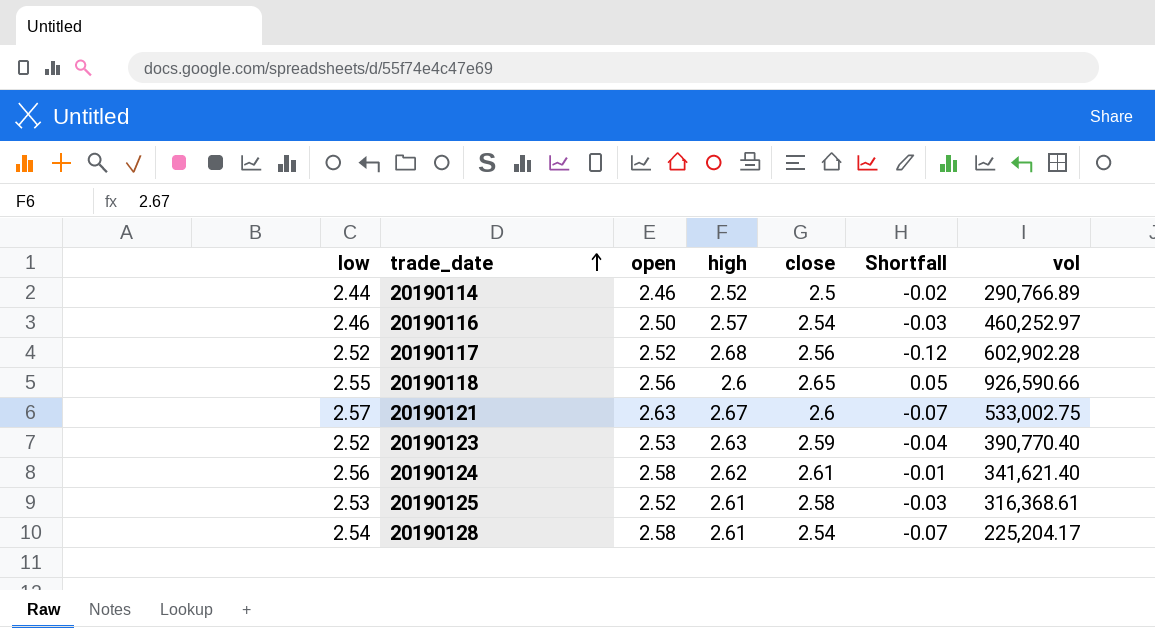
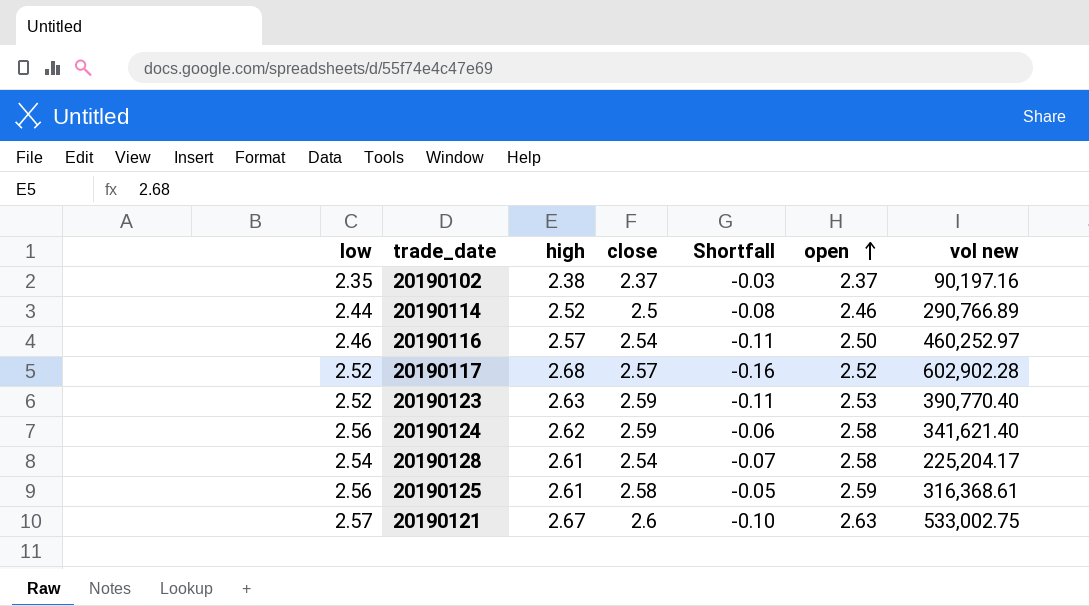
row order: trade_date ascending -> open ascending
column Shortfall | formula: [close] - [high] -> [low] - [high]
column open | position: 3 -> 6
column name: vol -> vol new
row 20190118: 2.55 | 2.56 | 2.6 | 2.65 | 0.05 | 926,590.66 -> none
row 20190102: none -> 2.35 | 2.38 | 2.37 | -0.03 | 2.37 | 90,197.16
20190117 | close: 2.56 -> 2.57
20190124 | close: 2.61 -> 2.59
20190125 | low: 2.53 -> 2.56
20190125 | open: 2.52 -> 2.59

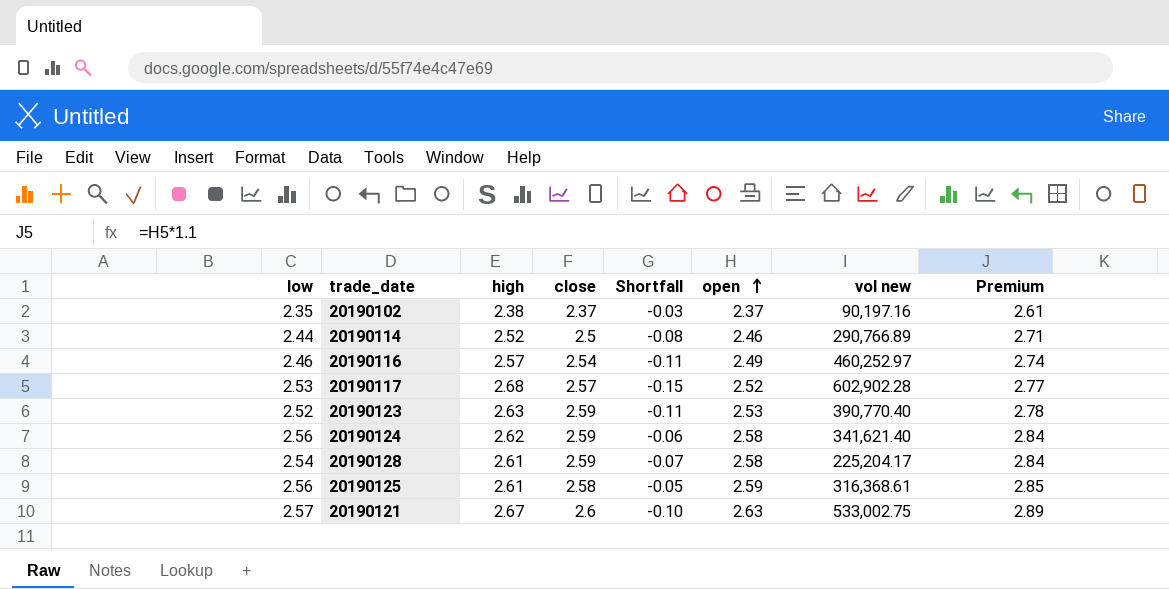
column Premium | formula: none -> [open] * 1.1
20190116 | open: 2.50 -> 2.49
20190117 | low: 2.52 -> 2.53
20190117 | Shortfall: -0.16 -> -0.15
20190128 | close: 2.54 -> 2.59

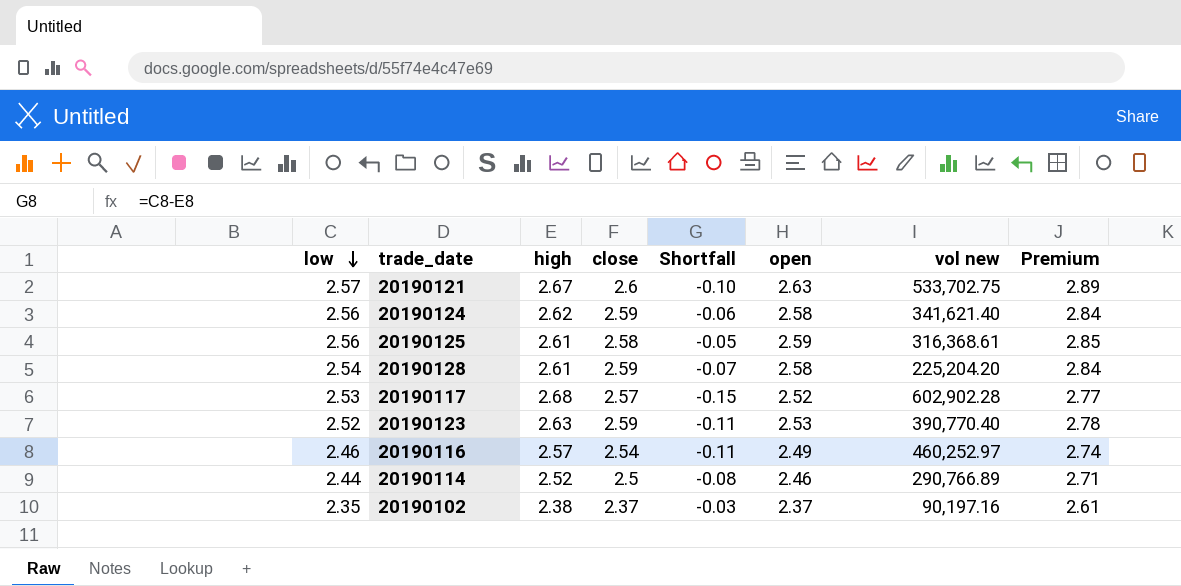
row order: open ascending -> low descending
20190121 | vol new: 533,002.75 -> 533,702.75
20190128 | vol new: 225,204.17 -> 225,204.20

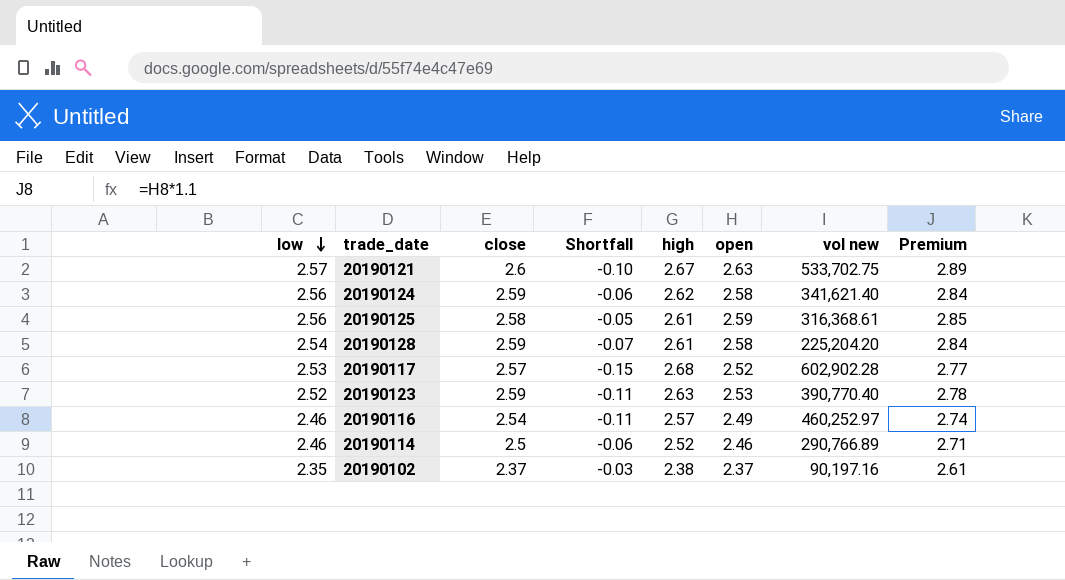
column high | position: 3 -> 5
20190114 | low: 2.44 -> 2.46
20190114 | Shortfall: -0.08 -> -0.06

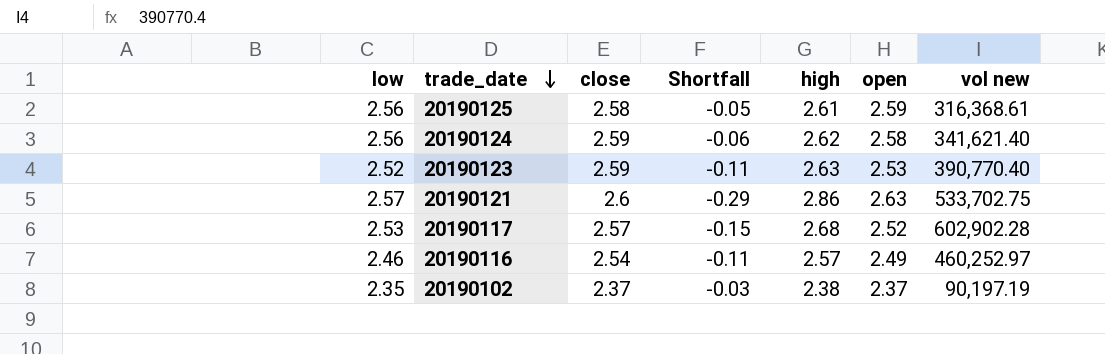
row order: low descending -> trade_date descending
column Premium | formula: [open] * 1.1 -> none
row 20190128: 2.54 | 2.59 | -0.07 | 2.61 | 2.58 | 225,204.20 | 2.84 -> none
row 20190114: 2.46 | 2.5 | -0.06 | 2.52 | 2.46 | 290,766.89 | 2.71 -> none
20190121 | Shortfall: -0.10 -> -0.29
20190121 | high: 2.67 -> 2.86
20190102 | vol new: 90,197.16 -> 90,197.19

